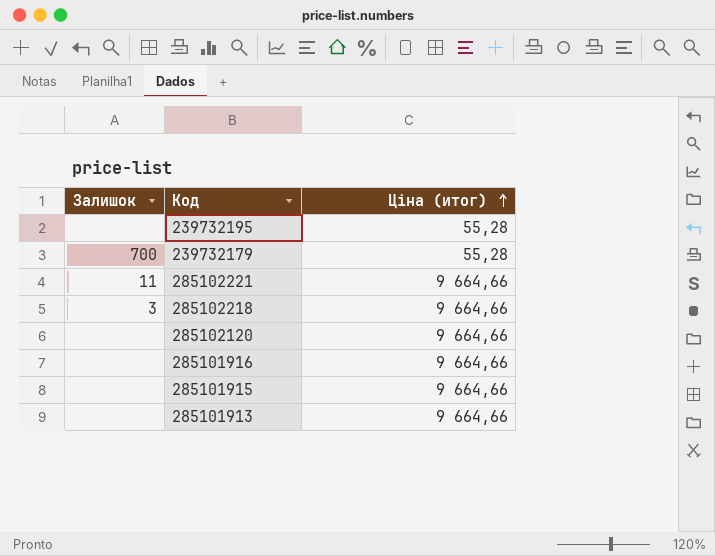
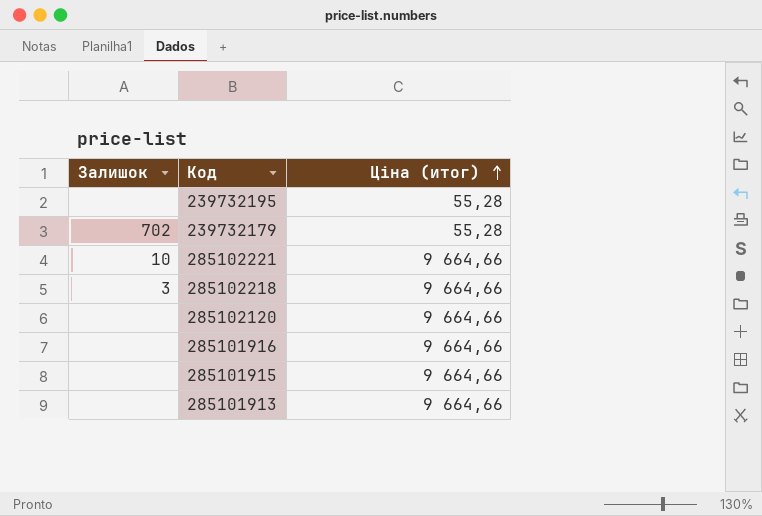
239732179 | Залишок: 700 -> 702
285102221 | Залишок: 11 -> 10

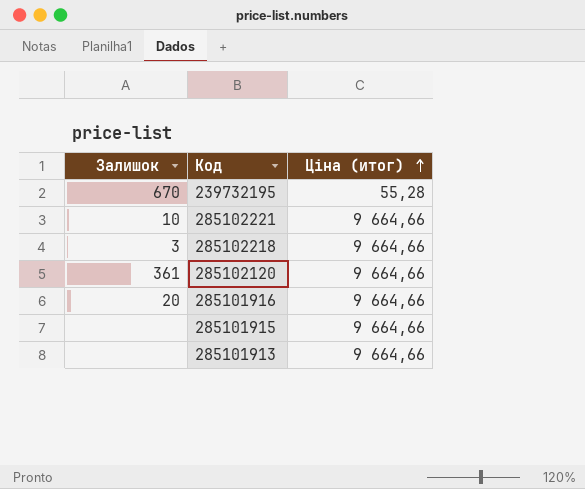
row 239732179: 702 | 55,28 -> none
239732195 | Залишок: none -> 670
285102120 | Залишок: none -> 361
285101916 | Залишок: none -> 20

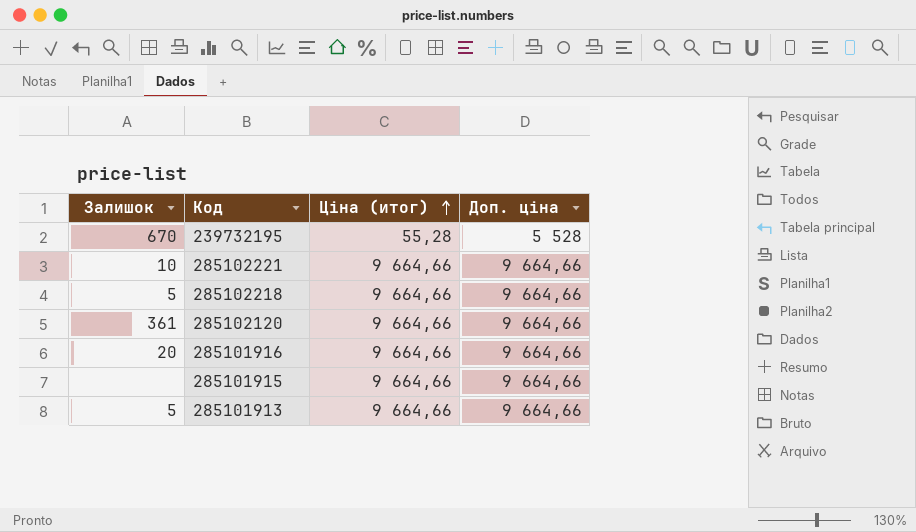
column Доп. ціна | position: none -> 4
285102218 | Залишок: 3 -> 5
285101913 | Залишок: none -> 5

